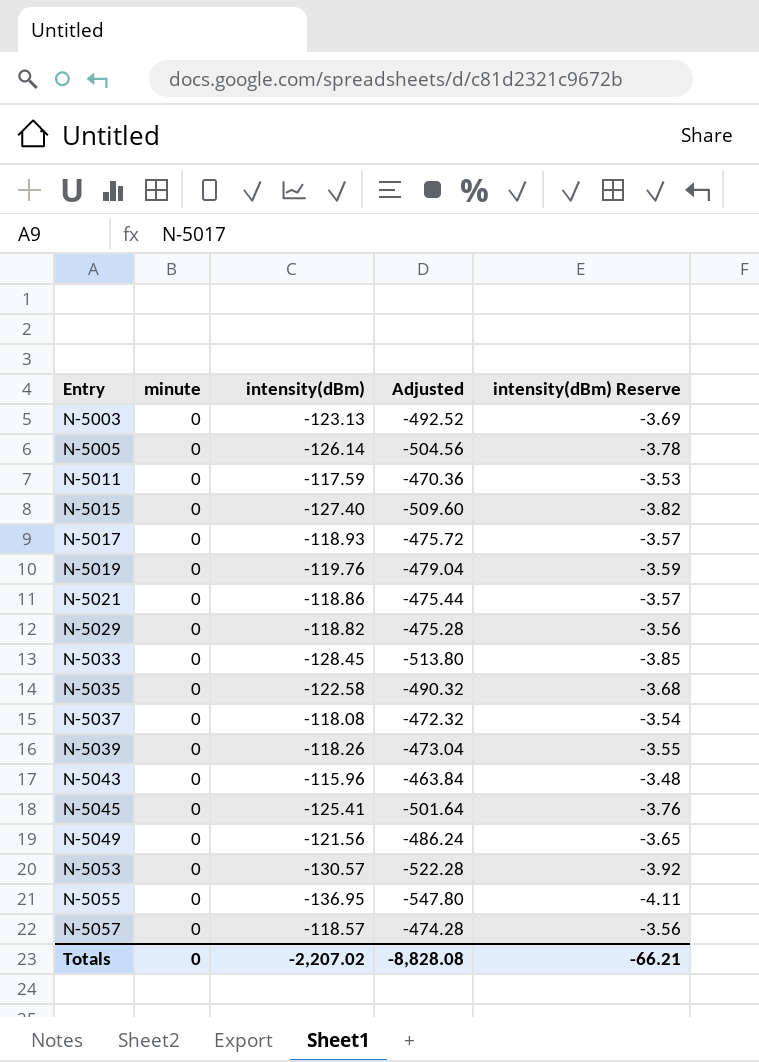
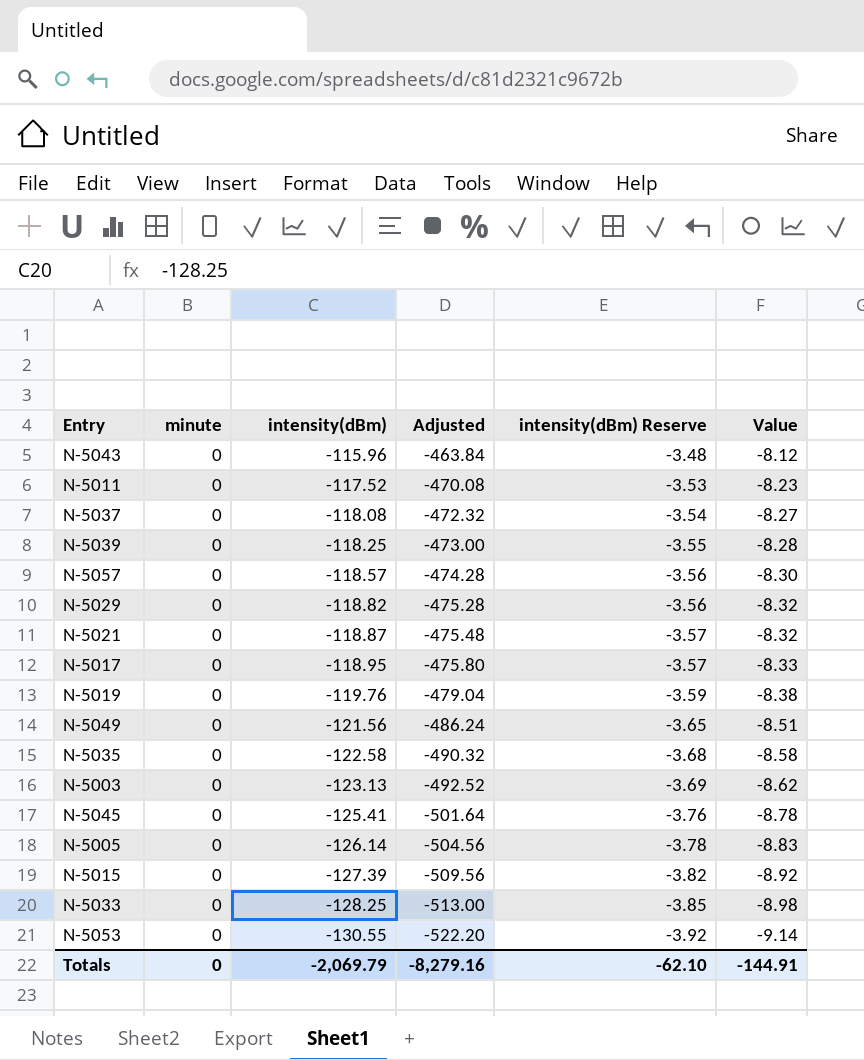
row order: Entry ascending -> intensity(dBm) descending
column Value | formula: none -> [intensity(dBm)] * 0.07
row N-5055: 0 | -136.95 | -547.80 | -4.11 -> none
N-5011 | intensity(dBm): -117.59 -> -117.52
N-5011 | Adjusted: -470.36 -> -470.08
N-5039 | intensity(dBm): -118.26 -> -118.25
N-5039 | Adjusted: -473.04 -> -473.00
N-5021 | intensity(dBm): -118.86 -> -118.87
N-5021 | Adjusted: -475.44 -> -475.48
N-5017 | intensity(dBm): -118.93 -> -118.95
N-5017 | Adjusted: -475.72 -> -475.80
N-5015 | intensity(dBm): -127.40 -> -127.39
N-5015 | Adjusted: -509.60 -> -509.56
N-5033 | intensity(dBm): -128.45 -> -128.25
N-5033 | Adjusted: -513.80 -> -513.00
N-5053 | intensity(dBm): -130.57 -> -130.55
N-5053 | Adjusted: -522.28 -> -522.20
Totals | intensity(dBm): -2,207.02 -> -2,069.79
Totals | Adjusted: -8,828.08 -> -8,279.16
Totals | intensity(dBm) Reserve: -66.21 -> -62.10

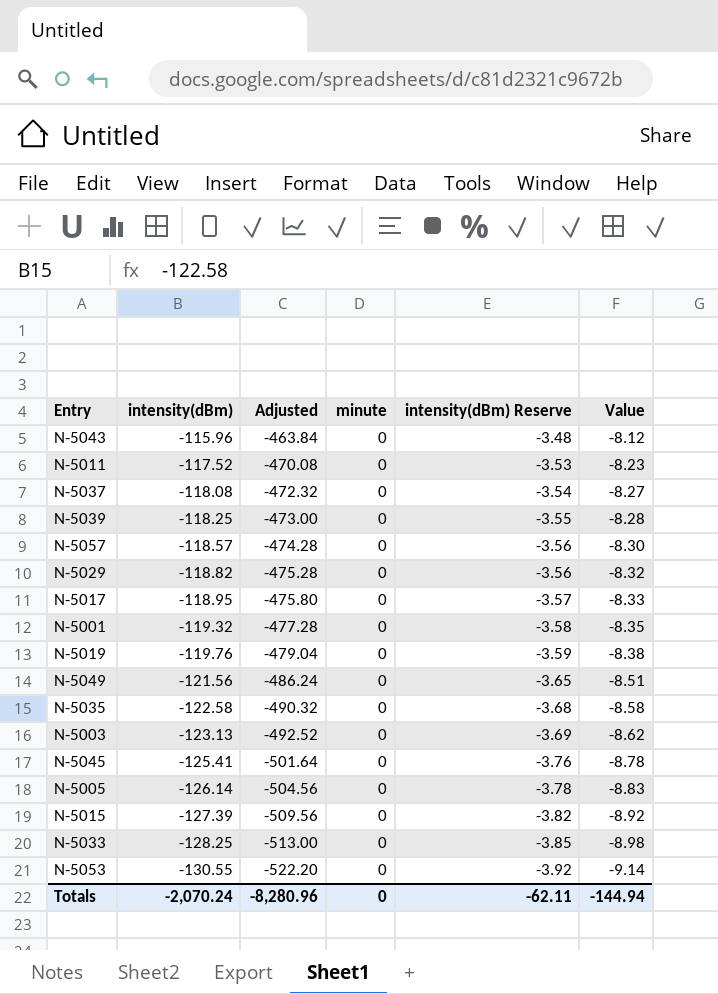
column minute | position: 2 -> 4
row N-5021: 0 | -118.87 | -475.48 | -3.57 | -8.32 -> none
row N-5001: none -> -119.32 | -477.28 | 0 | -3.58 | -8.35
Totals | intensity(dBm): -2,069.79 -> -2,070.24
Totals | Adjusted: -8,279.16 -> -8,280.96
Totals | intensity(dBm) Reserve: -62.10 -> -62.11
Totals | Value: -144.91 -> -144.94

